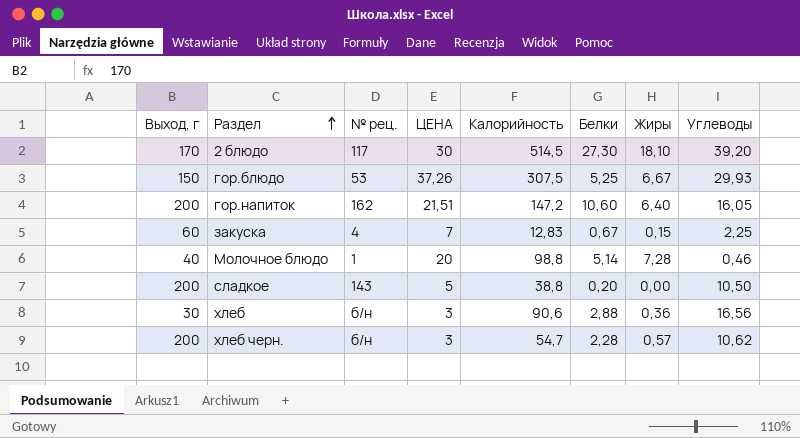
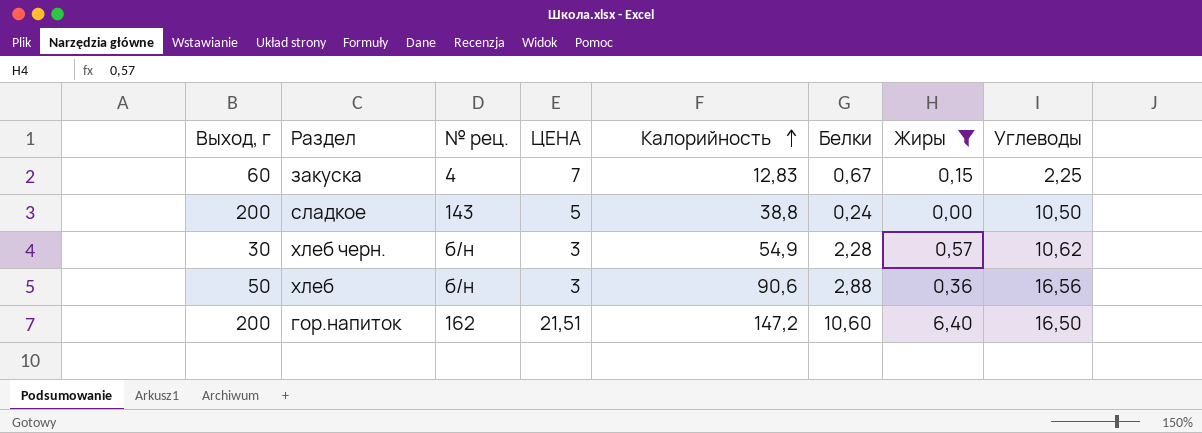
filter: none -> Жиры <= 6,40
row order: Раздел ascending -> Калорийность ascending
сладкое | Белки: 0,20 -> 0,24
хлеб черн. | Выход, г: 200 -> 30
хлеб черн. | Калорийность: 54,7 -> 54,9
хлеб | Выход, г: 30 -> 50
гор.напиток | Углеводы: 16,05 -> 16,50

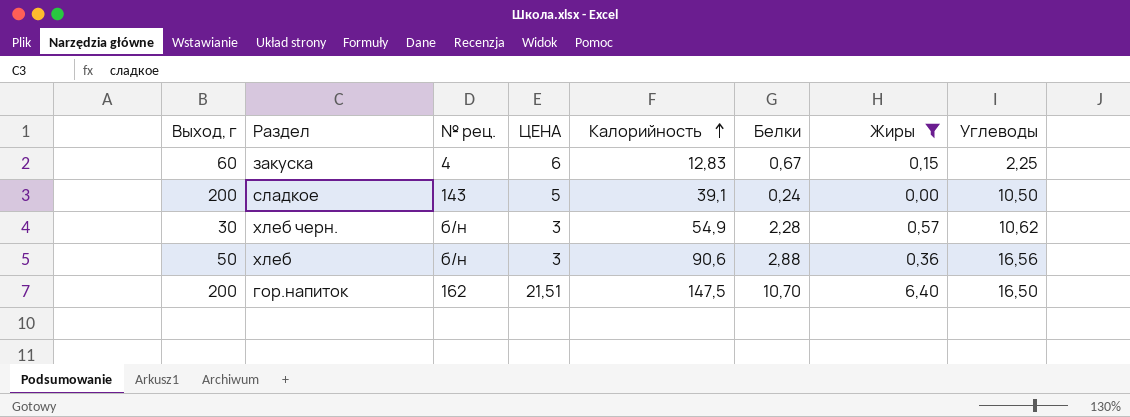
закуска | ЦЕНА: 7 -> 6
сладкое | Калорийность: 38,8 -> 39,1
гор.напиток | Калорийность: 147,2 -> 147,5
гор.напиток | Белки: 10,60 -> 10,70

